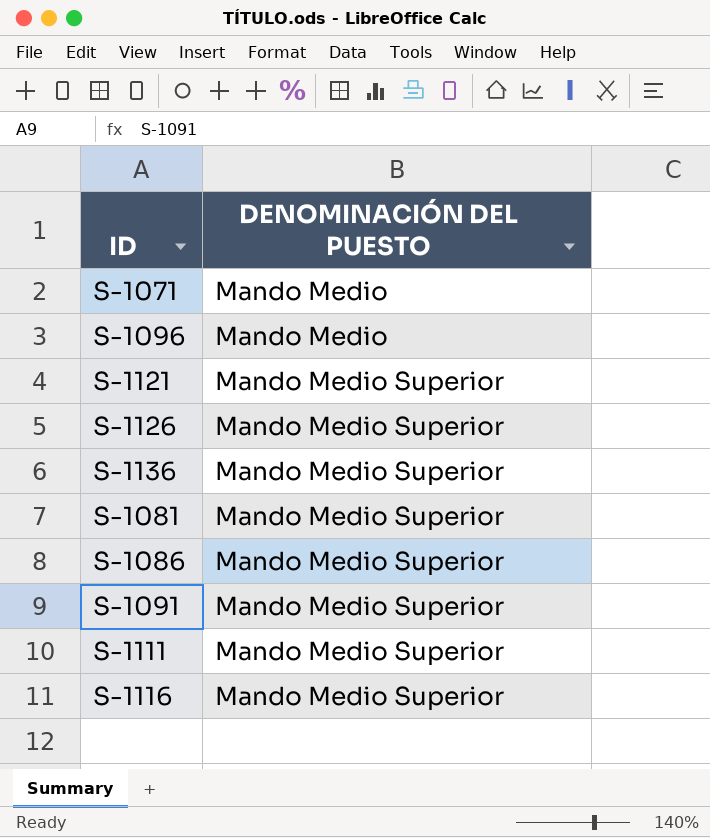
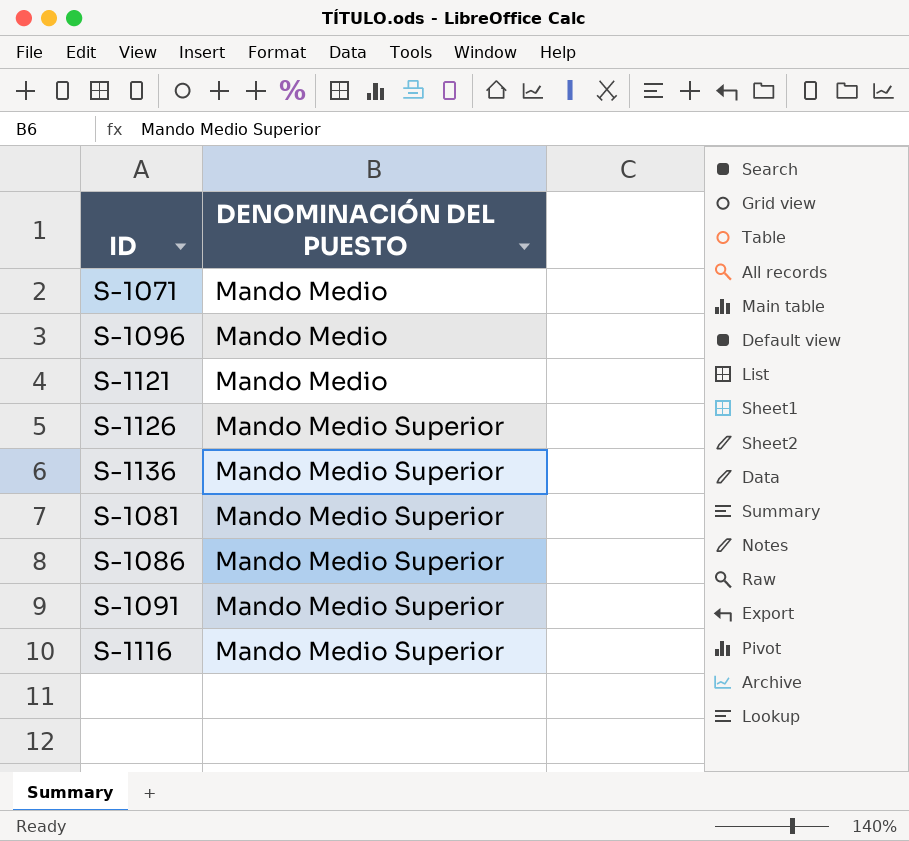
row S-1111: Mando Medio Superior -> none
S-1121 | DENOMINACIÓN DEL PUESTO: Mando Medio Superior -> Mando Medio

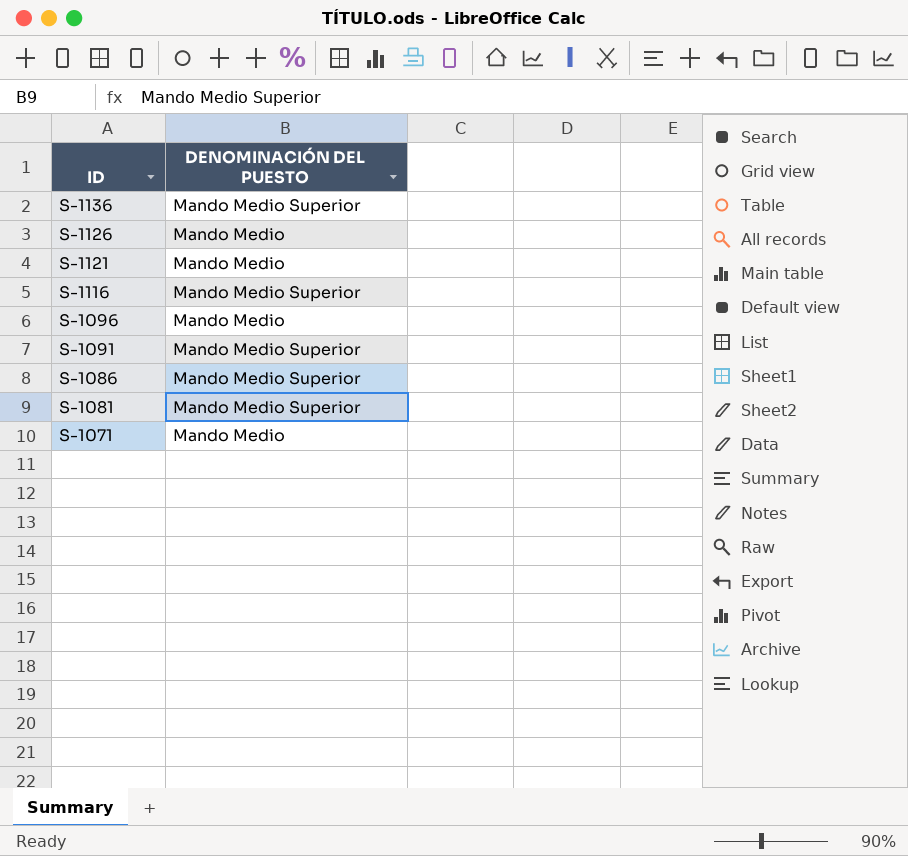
row order: DENOMINACIÓN DEL PUESTO ascending -> ID descending
S-1126 | DENOMINACIÓN DEL PUESTO: Mando Medio Superior -> Mando Medio

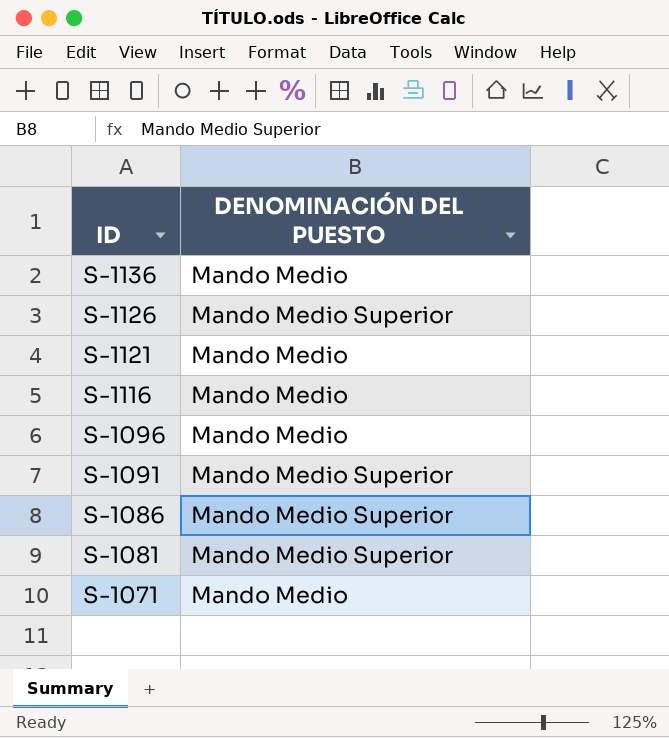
S-1136 | DENOMINACIÓN DEL PUESTO: Mando Medio Superior -> Mando Medio
S-1126 | DENOMINACIÓN DEL PUESTO: Mando Medio -> Mando Medio Superior
S-1116 | DENOMINACIÓN DEL PUESTO: Mando Medio Superior -> Mando Medio

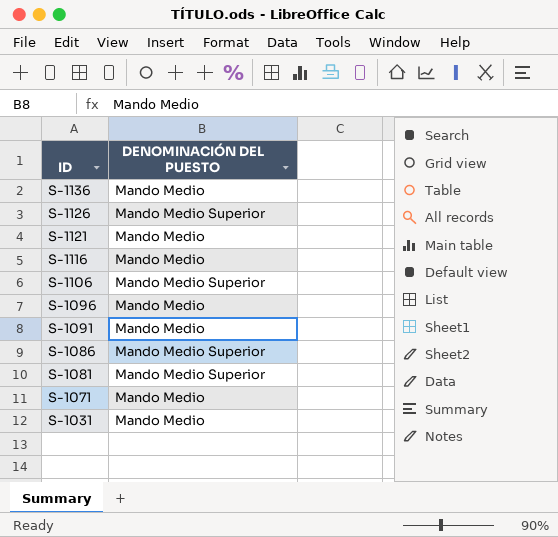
row S-1106: none -> Mando Medio Superior
S-1091 | DENOMINACIÓN DEL PUESTO: Mando Medio Superior -> Mando Medio
row S-1031: none -> Mando Medio

